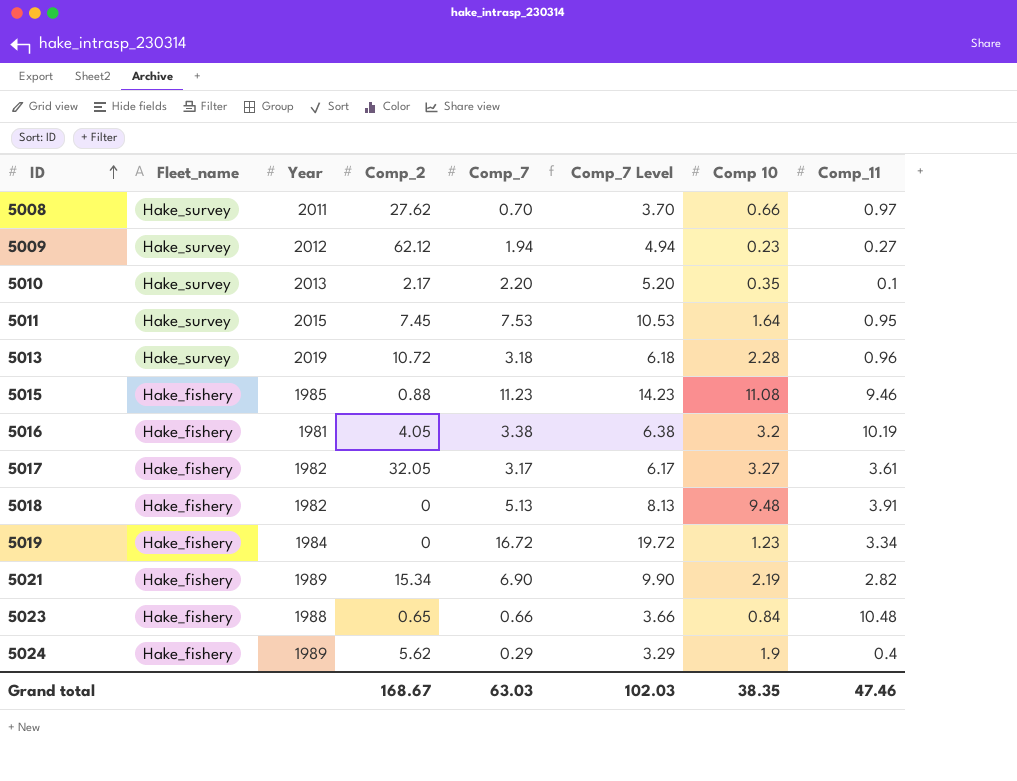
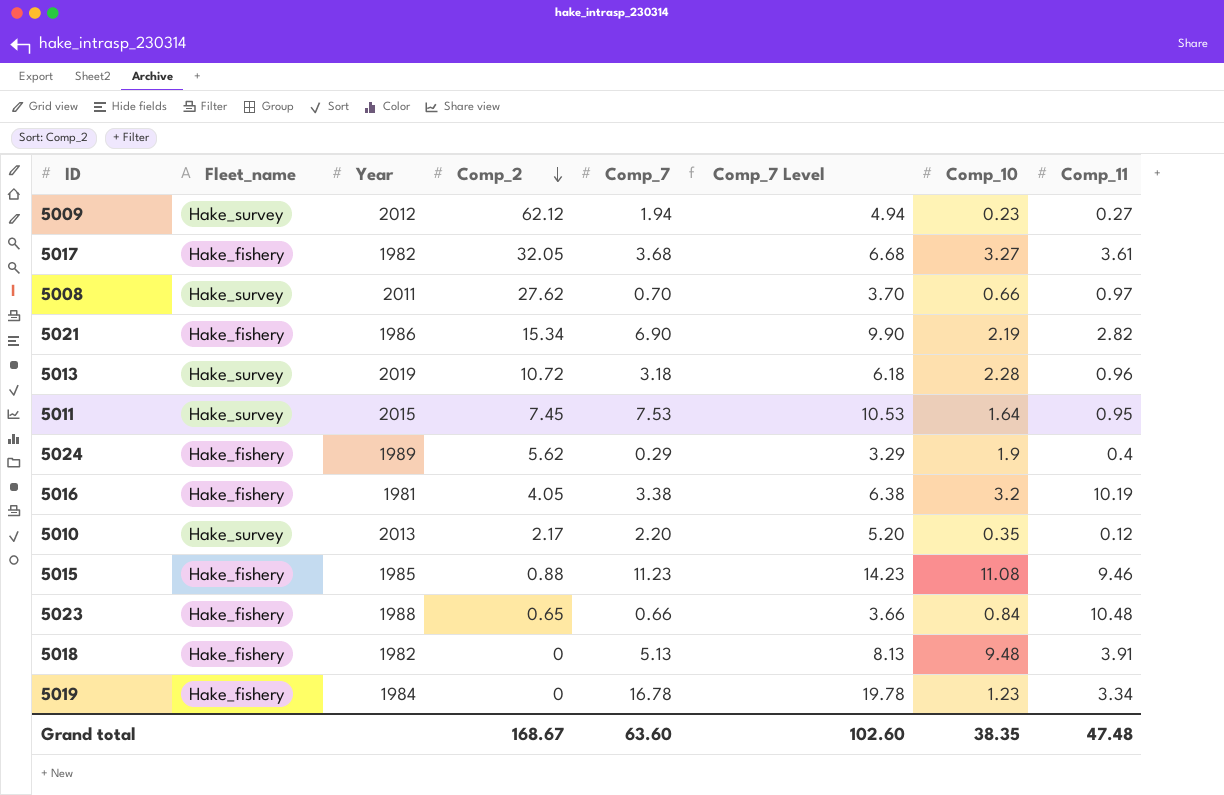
row order: ID ascending -> Comp_2 descending
column name: Comp 10 -> Comp_10
5017 | Comp_7: 3.17 -> 3.68
5017 | Comp_7 Level: 6.17 -> 6.68
5021 | Year: 1989 -> 1986
5010 | Comp_11: 0.1 -> 0.12
5019 | Comp_7: 16.72 -> 16.78
5019 | Comp_7 Level: 19.72 -> 19.78
Grand total | Comp_7: 63.03 -> 63.60
Grand total | Comp_7 Level: 102.03 -> 102.60
Grand total | Comp_11: 47.46 -> 47.48

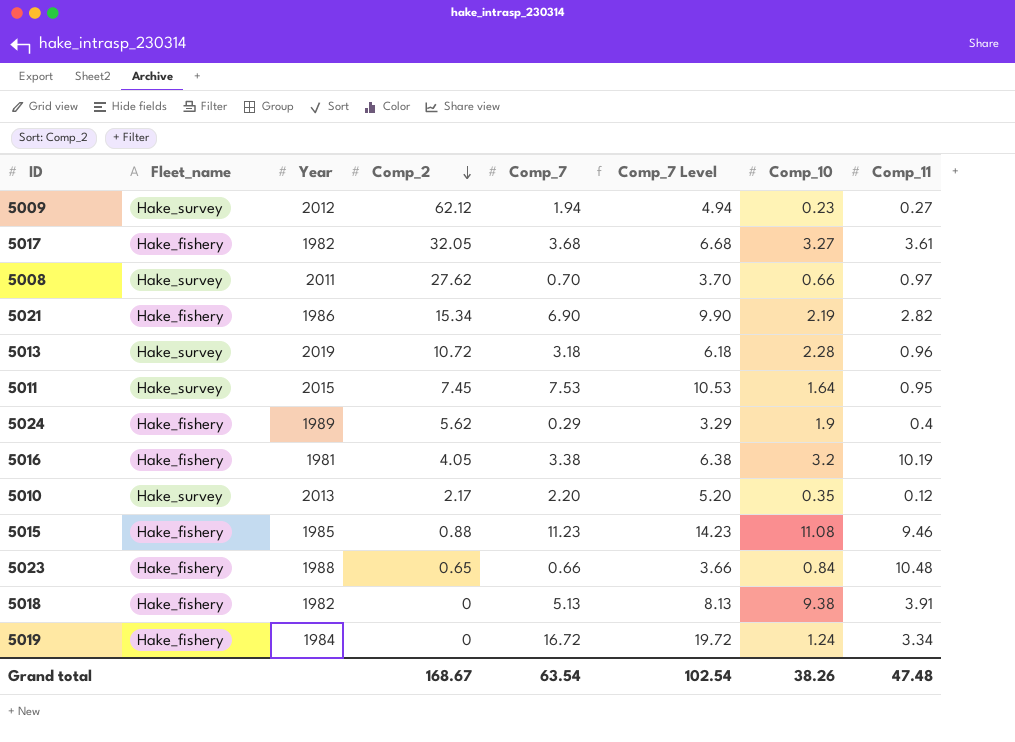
5018 | Comp_10: 9.48 -> 9.38
5019 | Comp_7: 16.78 -> 16.72
5019 | Comp_7 Level: 19.78 -> 19.72
5019 | Comp_10: 1.23 -> 1.24
Grand total | Comp_7: 63.60 -> 63.54
Grand total | Comp_7 Level: 102.60 -> 102.54
Grand total | Comp_10: 38.35 -> 38.26

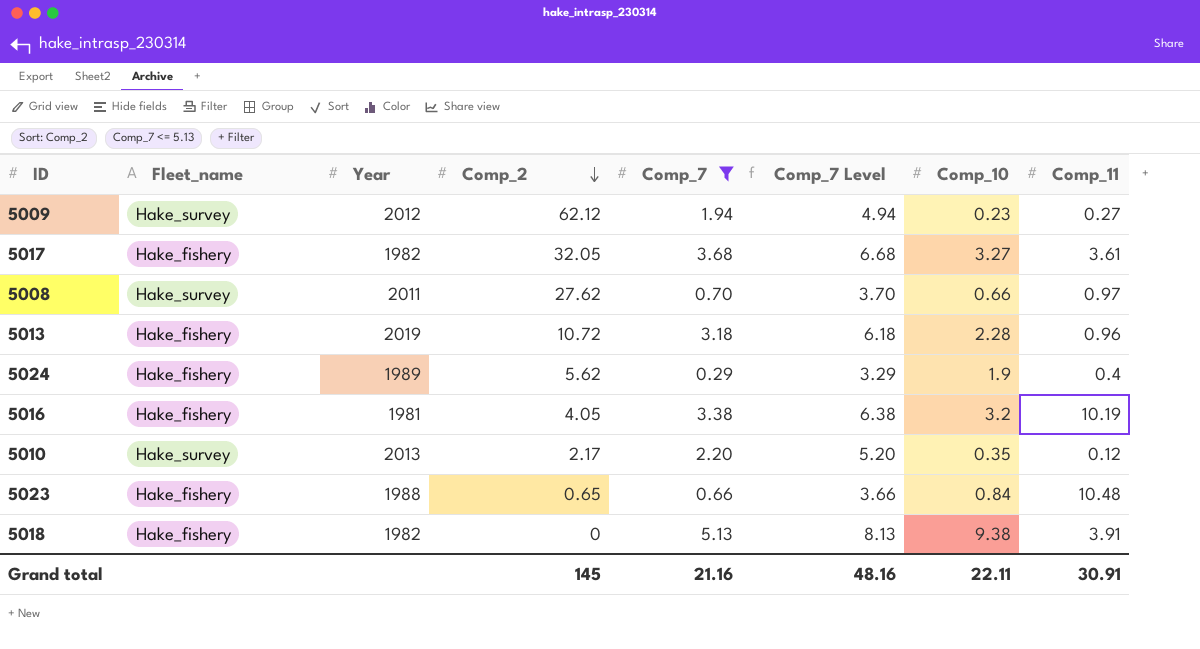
filter: none -> Comp_7 <= 5.13
5013 | Fleet_name: Hake_survey -> Hake_fishery
Grand total | Comp_2: 168.67 -> 145
Grand total | Comp_7: 63.54 -> 21.16
Grand total | Comp_7 Level: 102.54 -> 48.16
Grand total | Comp_10: 38.26 -> 22.11
Grand total | Comp_11: 47.48 -> 30.91

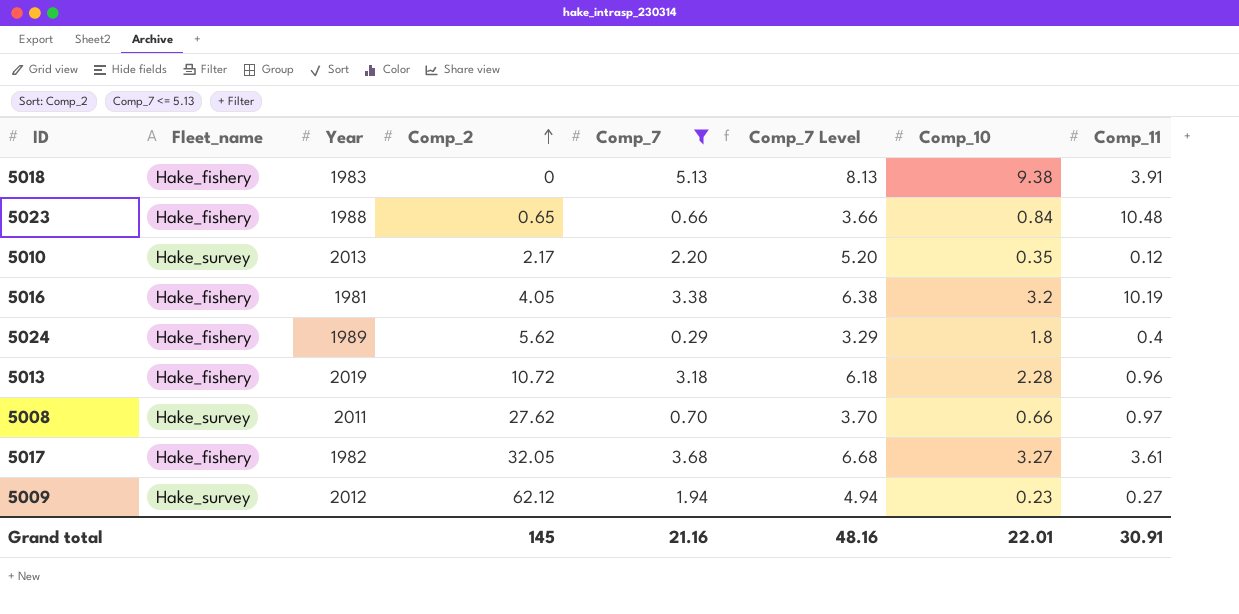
row order: Comp_2 descending -> Comp_2 ascending
5018 | Year: 1982 -> 1983
5024 | Comp_10: 1.9 -> 1.8
Grand total | Comp_10: 22.11 -> 22.01

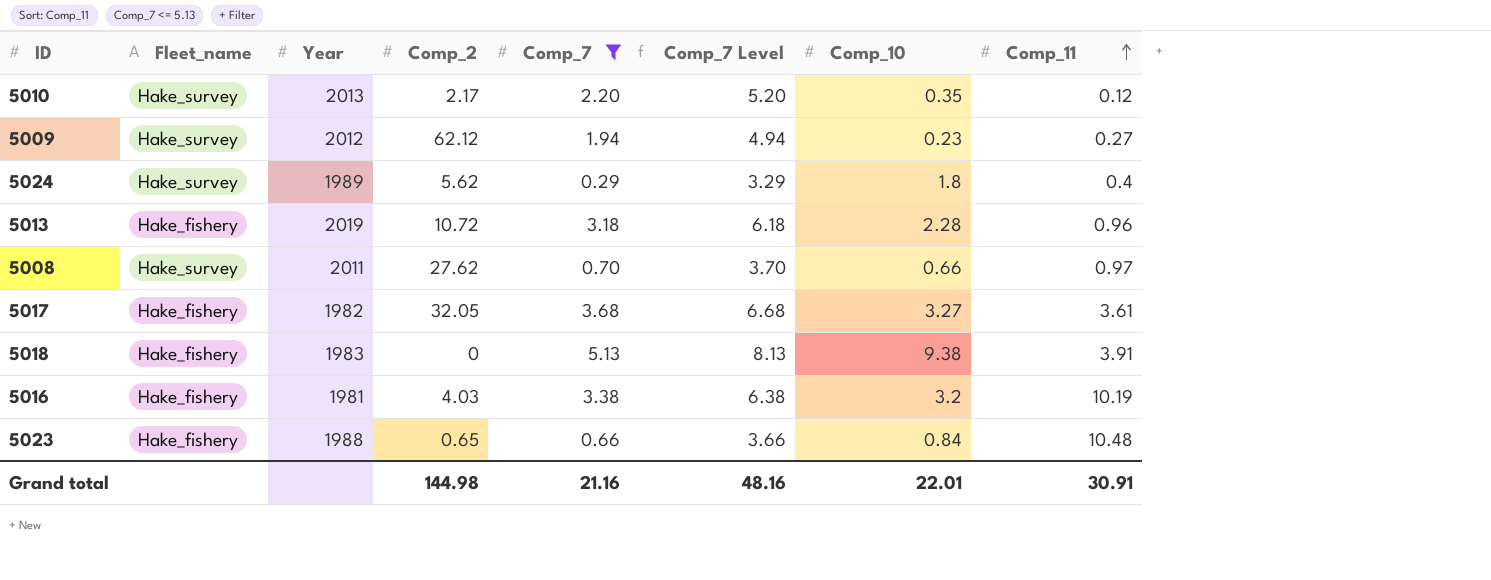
row order: Comp_2 ascending -> Comp_11 ascending
5024 | Fleet_name: Hake_fishery -> Hake_survey
5016 | Comp_2: 4.05 -> 4.03
Grand total | Comp_2: 145 -> 144.98

